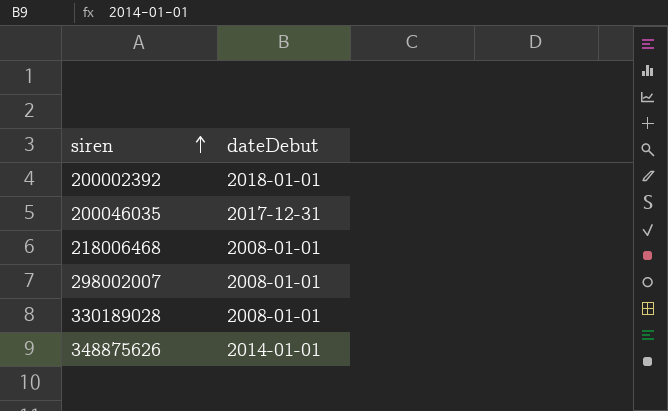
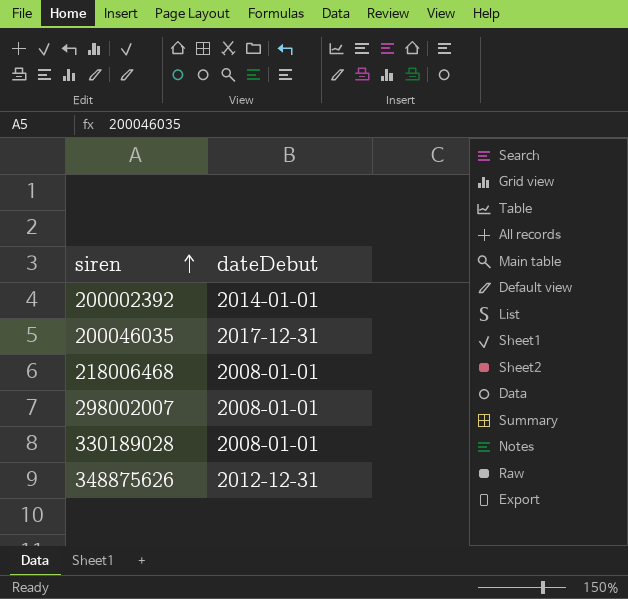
200002392 | dateDebut: 2018-01-01 -> 2014-01-01
348875626 | dateDebut: 2014-01-01 -> 2012-12-31

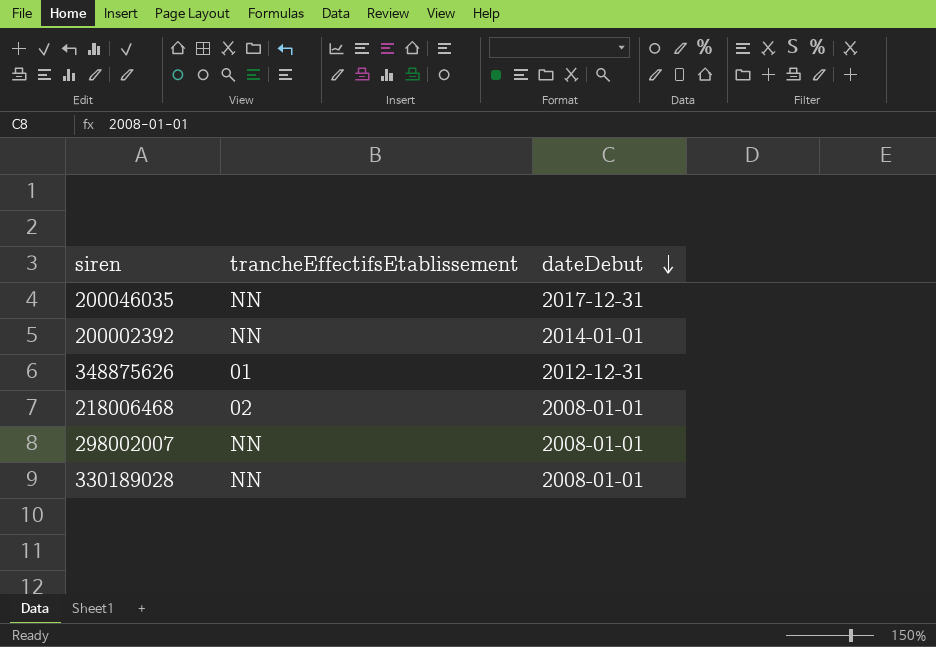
row order: siren ascending -> dateDebut descending
column trancheEffectifsEtablissement | position: none -> 2

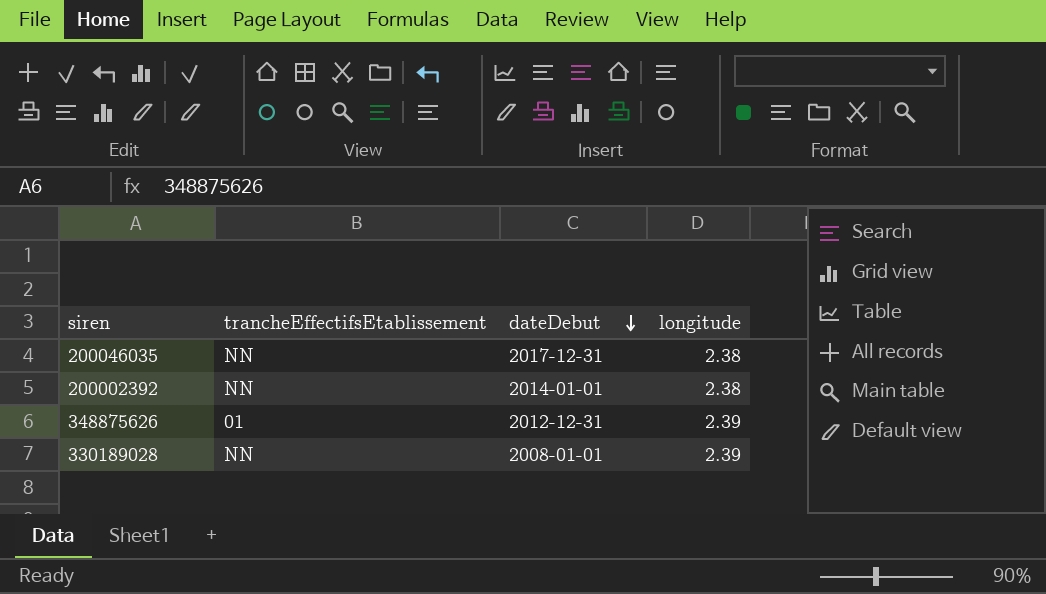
column longitude | position: none -> 4
row 218006468: 02 | 2008-01-01 -> none
row 298002007: NN | 2008-01-01 -> none

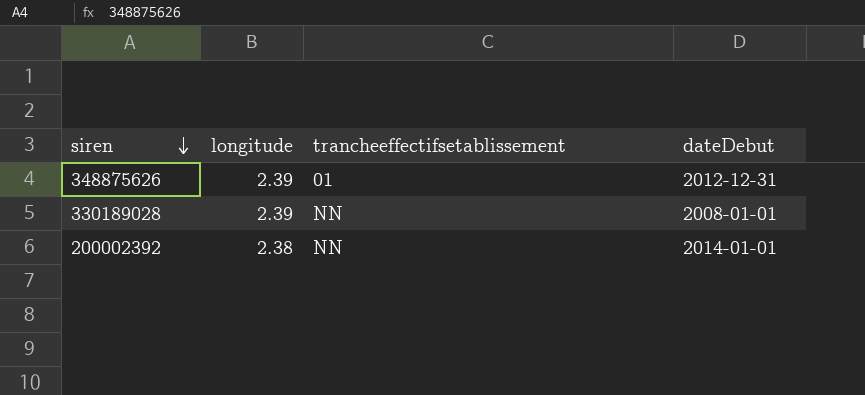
row order: dateDebut descending -> siren descending
column longitude | position: 4 -> 2
column name: trancheEffectifsEtablissement -> trancheeffectifsetablissement
row 200046035: NN | 2017-12-31 | 2.38 -> none

